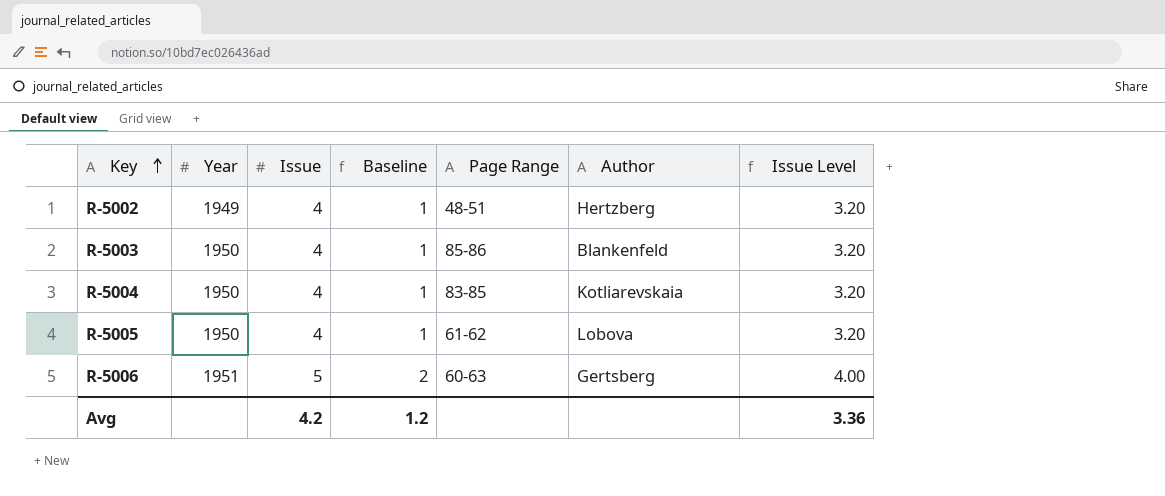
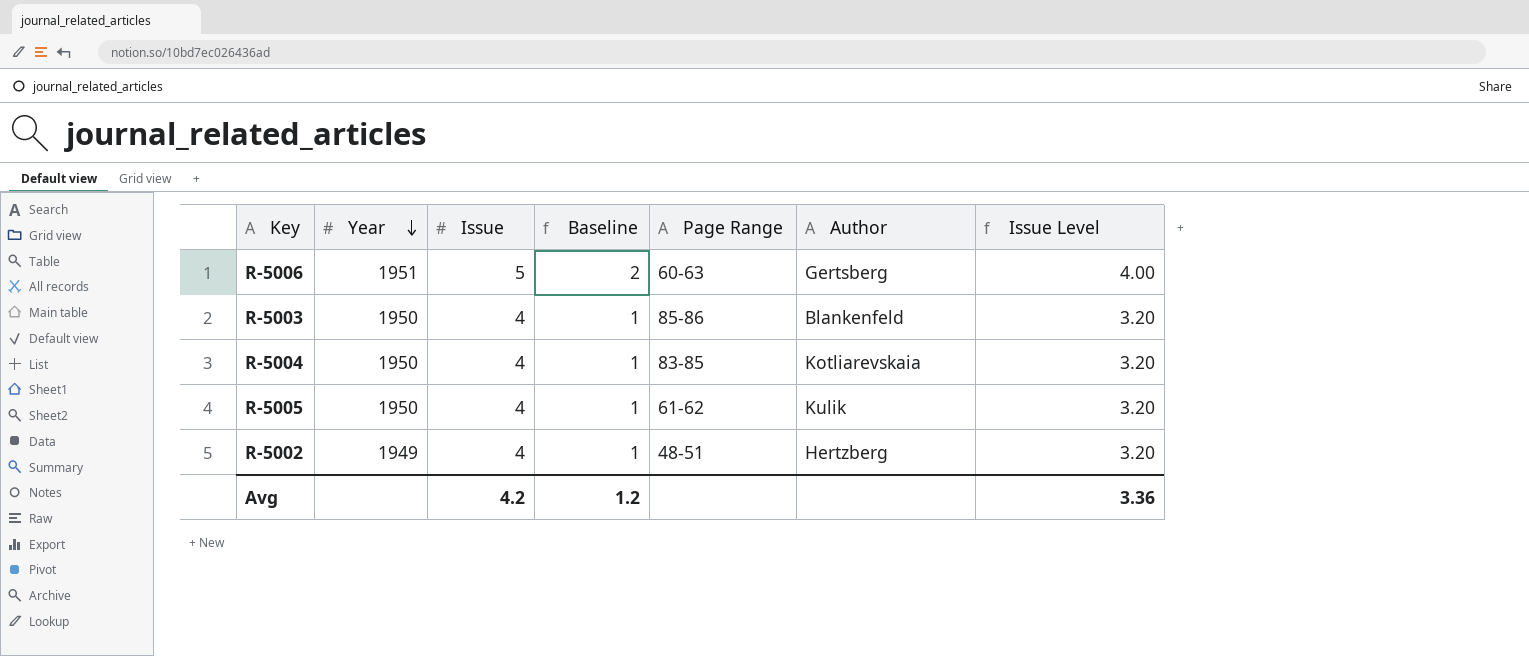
row order: Key ascending -> Year descending
R-5005 | Author: Lobova -> Kulik

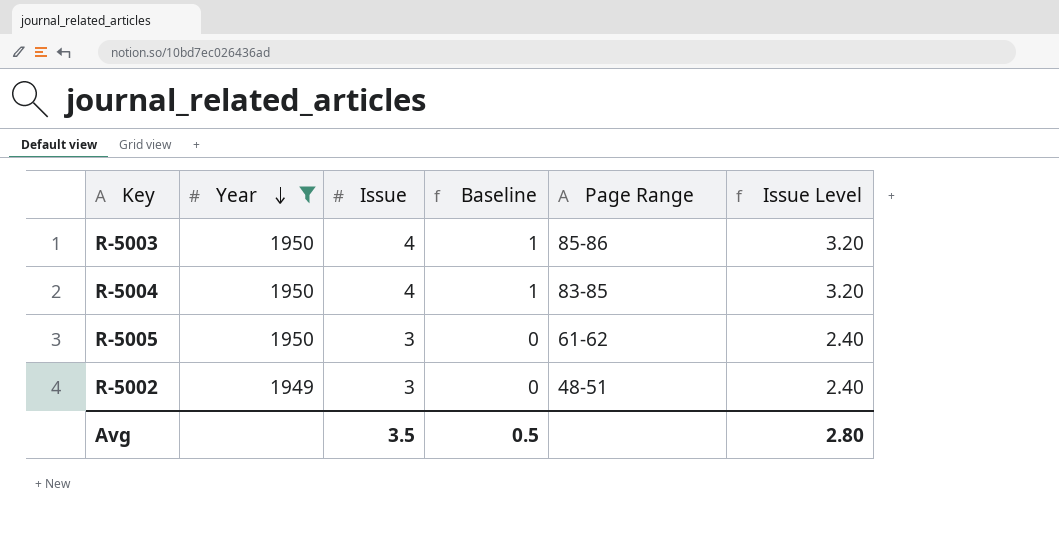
filter: none -> Year != 1951
column Author | position: 6 -> none
R-5005 | Issue: 4 -> 3
R-5005 | Baseline: 1 -> 0
R-5005 | Issue Level: 3.20 -> 2.40
R-5002 | Issue: 4 -> 3
R-5002 | Baseline: 1 -> 0
R-5002 | Issue Level: 3.20 -> 2.40
Avg | Issue: 4.2 -> 3.5
Avg | Baseline: 1.2 -> 0.5
Avg | Issue Level: 3.36 -> 2.80

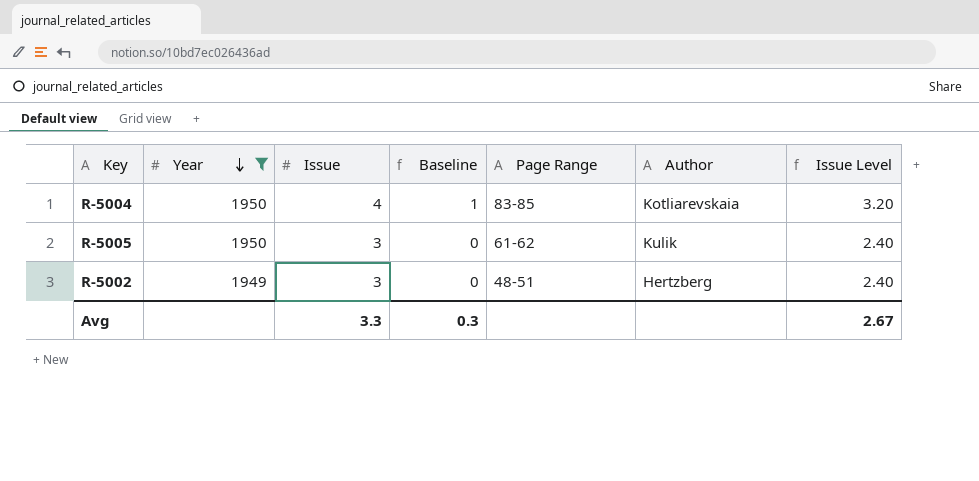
column Author | position: none -> 6
row R-5003: 1950 | 4 | 1 | 85-86 | 3.20 -> none
Avg | Issue: 3.5 -> 3.3
Avg | Baseline: 0.5 -> 0.3
Avg | Issue Level: 2.80 -> 2.67

